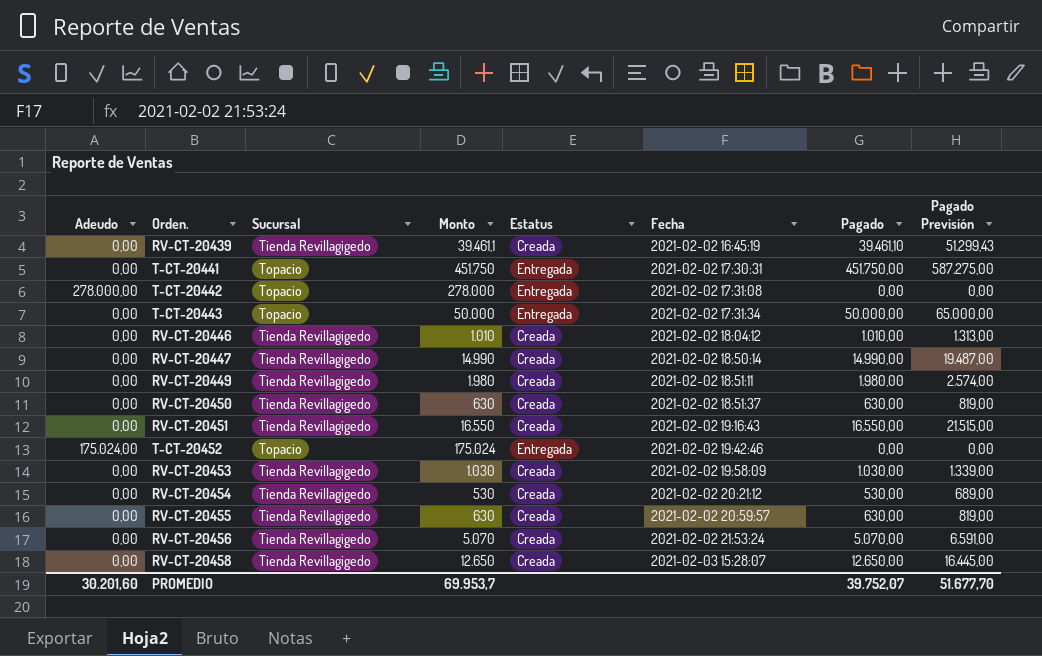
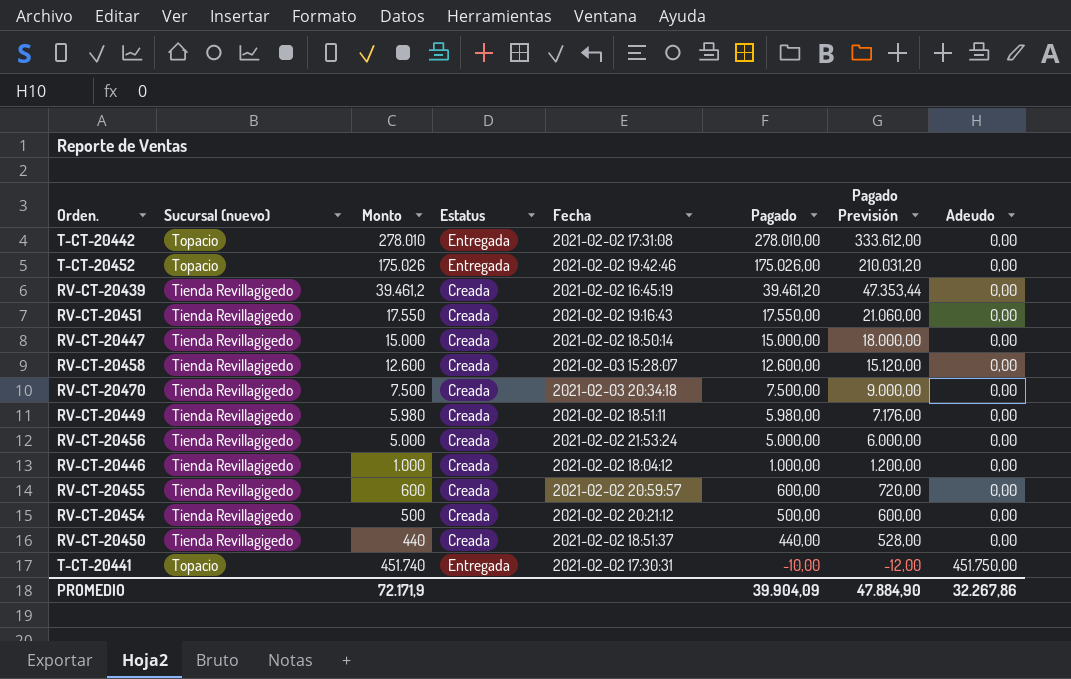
row order: Fecha ascending -> Pagado descending
column name: Sucursal -> Sucursal (nuevo)
column Pagado Previsión | formula: [Pagado] * 1,3 -> [Pagado] * 1,2
column Adeudo | position: 1 -> 8
row T-CT-20443: 0,00 | Topacio | 50.000 | Entregada | 2021-02-02 17:31:34 | 50.000,00 | 65.000,00 -> none
row RV-CT-20453: 0,00 | Tienda Revillagigedo | 1.030 | Creada | 2021-02-02 19:58:09 | 1.030,00 | 1.339,00 -> none
T-CT-20442 | Monto: 278.000 -> 278.010
T-CT-20442 | Pagado: 0,00 -> 278.010,00
T-CT-20442 | Adeudo: 278.000,00 -> 0,00
T-CT-20452 | Monto: 175.024 -> 175.026
T-CT-20452 | Pagado: 0,00 -> 175.026,00
T-CT-20452 | Adeudo: 175.024,00 -> 0,00
RV-CT-20439 | Monto: 39.461,1 -> 39.461,2
RV-CT-20439 | Pagado: 39.461,10 -> 39.461,20
RV-CT-20451 | Monto: 16.550 -> 17.550
RV-CT-20451 | Pagado: 16.550,00 -> 17.550,00
RV-CT-20447 | Monto: 14.990 -> 15.000
RV-CT-20447 | Pagado: 14.990,00 -> 15.000,00
RV-CT-20458 | Monto: 12.650 -> 12.600
RV-CT-20458 | Pagado: 12.650,00 -> 12.600,00
row RV-CT-20470: none -> Tienda Revillagigedo | 7.500 | Creada | 2021-02-03 20:34:18 | 7.500,00 | 9.000,00 | 0,00
RV-CT-20449 | Monto: 1.980 -> 5.980
RV-CT-20449 | Pagado: 1.980,00 -> 5.980,00
RV-CT-20456 | Monto: 5.070 -> 5.000
RV-CT-20456 | Pagado: 5.070,00 -> 5.000,00
RV-CT-20446 | Monto: 1.010 -> 1.000
RV-CT-20446 | Pagado: 1.010,00 -> 1.000,00
RV-CT-20455 | Monto: 630 -> 600
RV-CT-20455 | Pagado: 630,00 -> 600,00
RV-CT-20454 | Monto: 530 -> 500
RV-CT-20454 | Pagado: 530,00 -> 500,00
RV-CT-20450 | Monto: 630 -> 440
RV-CT-20450 | Pagado: 630,00 -> 440,00
T-CT-20441 | Monto: 451.750 -> 451.740
T-CT-20441 | Pagado: 451.750,00 -> -10,00
T-CT-20441 | Adeudo: 0,00 -> 451.750,00
PROMEDIO | Monto: 69.953,7 -> 72.171,9
PROMEDIO | Pagado: 39.752,07 -> 39.904,09
PROMEDIO | Pagado Previsión: 51.677,70 -> 47.884,90
PROMEDIO | Adeudo: 30.201,60 -> 32.267,86

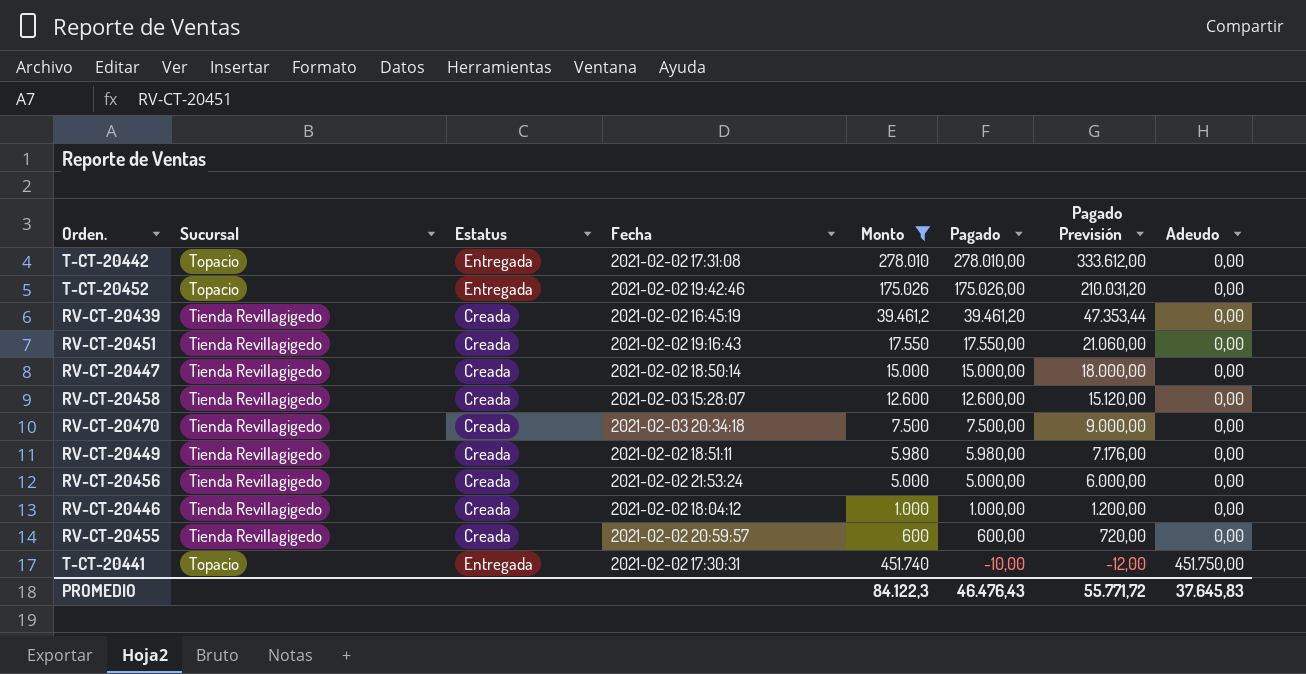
filter: none -> Monto >= 600
column name: Sucursal (nuevo) -> Sucursal
column Monto | position: 3 -> 5
PROMEDIO | Monto: 72.171,9 -> 84.122,3
PROMEDIO | Pagado: 39.904,09 -> 46.476,43
PROMEDIO | Pagado Previsión: 47.884,90 -> 55.771,72
PROMEDIO | Adeudo: 32.267,86 -> 37.645,83

